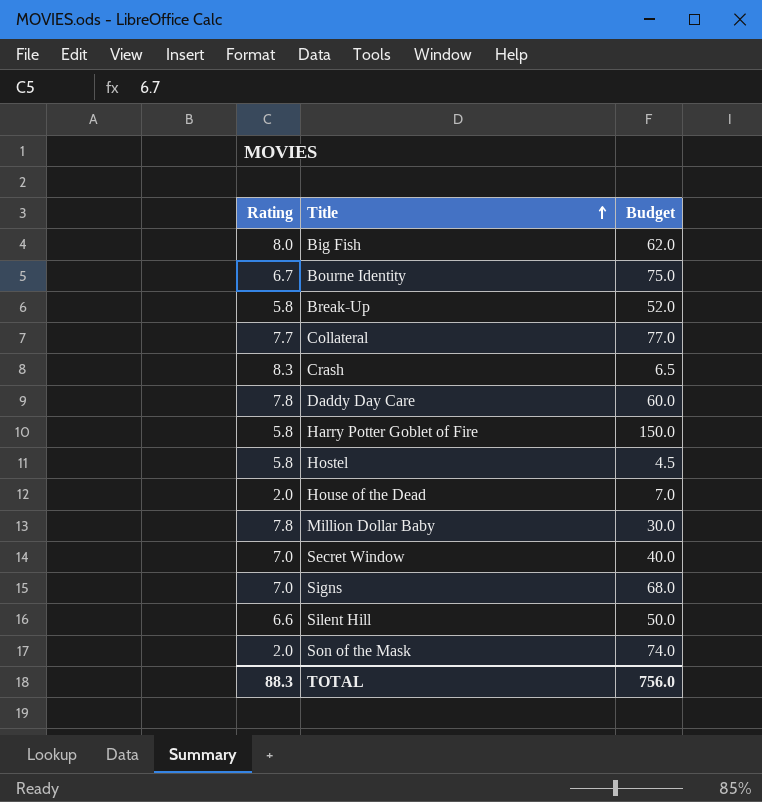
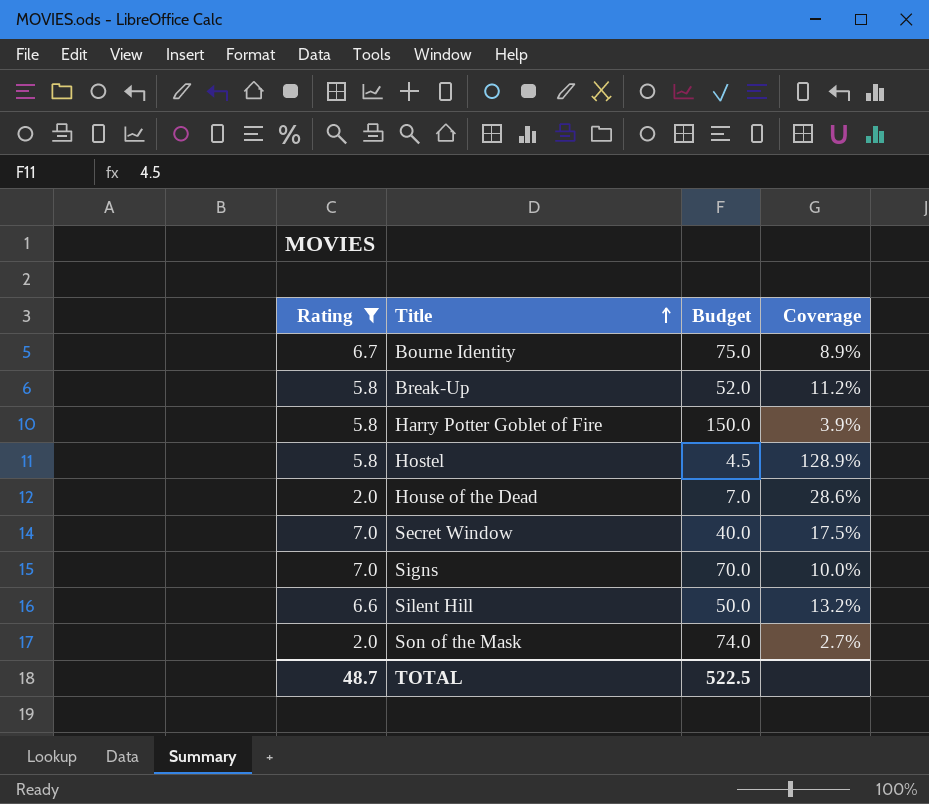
filter: none -> Rating <= 7.0
column Coverage | formula: none -> [Rating] / [Budget]
Signs | Budget: 68.0 -> 70.0
TOTAL | Rating: 88.3 -> 48.7
TOTAL | Budget: 756.0 -> 522.5

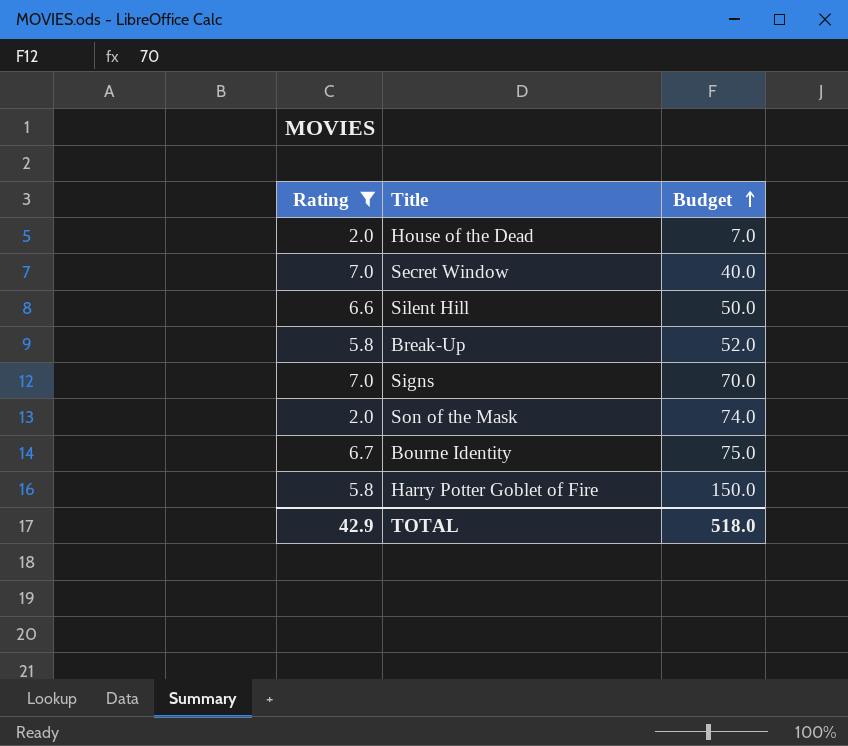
row order: Title ascending -> Budget ascending
column Coverage | formula: [Rating] / [Budget] -> none
row Hostel: 5.8 | 4.5 | 128.9% -> none
TOTAL | Rating: 48.7 -> 42.9
TOTAL | Budget: 522.5 -> 518.0

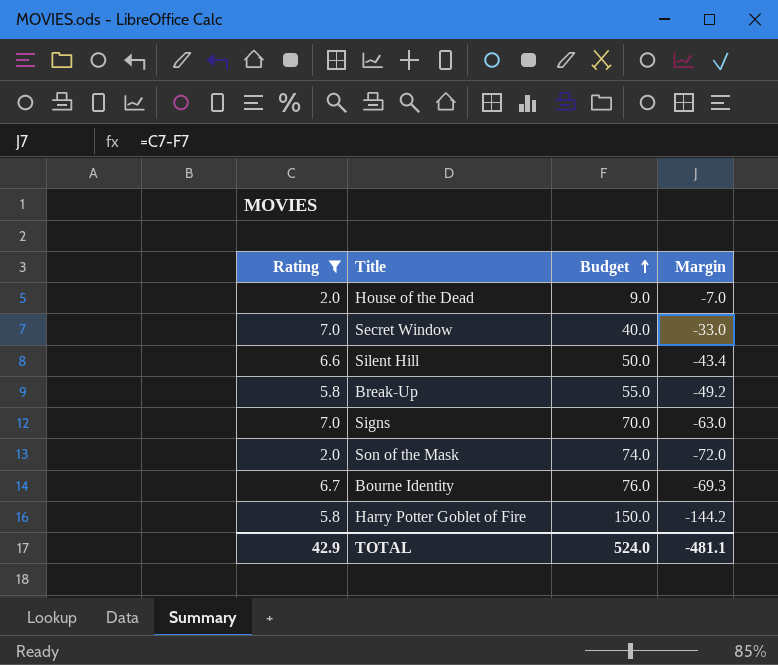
column Margin | formula: none -> [Rating] - [Budget]
House of the Dead | Budget: 7.0 -> 9.0
Break-Up | Budget: 52.0 -> 55.0
Bourne Identity | Budget: 75.0 -> 76.0
TOTAL | Budget: 518.0 -> 524.0

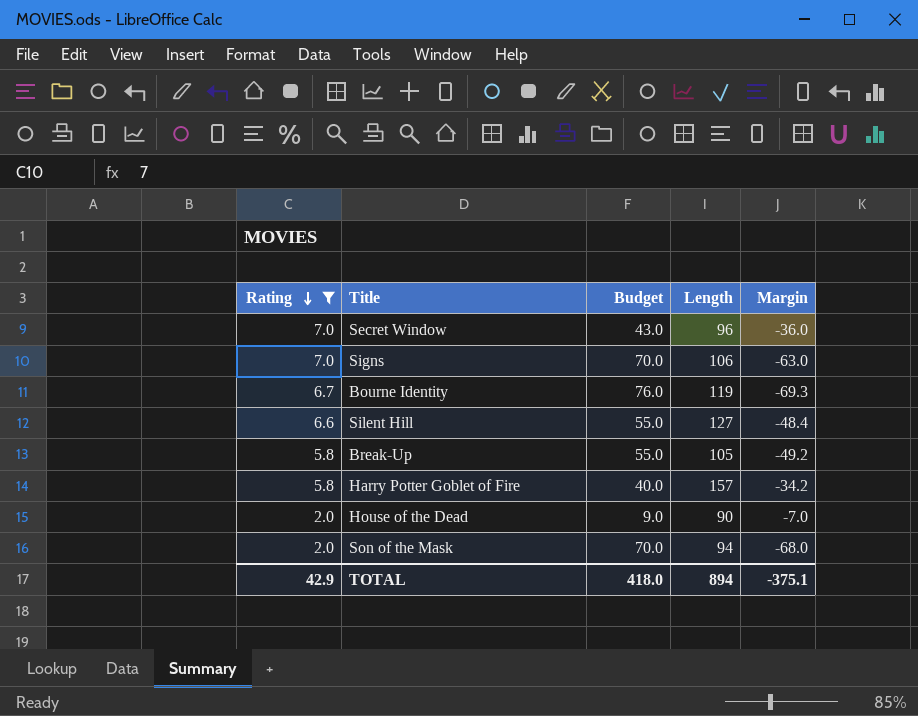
row order: Budget ascending -> Rating descending
column Length | position: none -> 4
Secret Window | Budget: 40.0 -> 43.0
Secret Window | Margin: -33.0 -> -36.0
Silent Hill | Budget: 50.0 -> 55.0
Silent Hill | Margin: -43.4 -> -48.4
Harry Potter Goblet of Fire | Budget: 150.0 -> 40.0
Harry Potter Goblet of Fire | Margin: -144.2 -> -34.2
Son of the Mask | Budget: 74.0 -> 70.0
Son of the Mask | Margin: -72.0 -> -68.0
TOTAL | Budget: 524.0 -> 418.0
TOTAL | Margin: -481.1 -> -375.1

